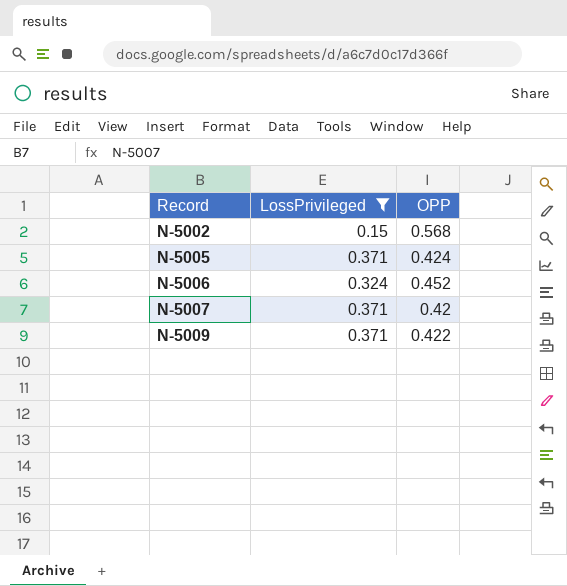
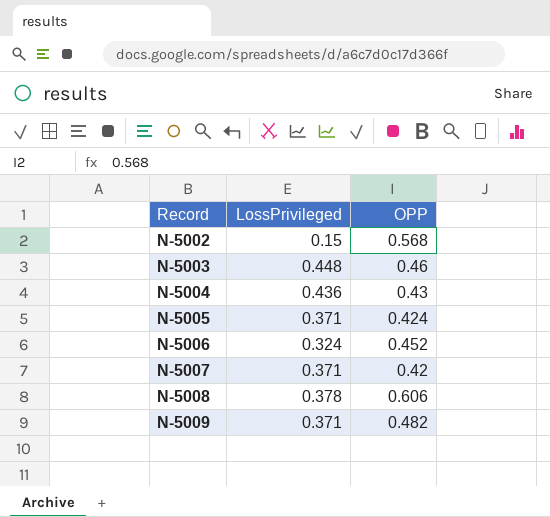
filter: LossPrivileged <= 0.371 -> none
N-5009 | OPP: 0.422 -> 0.482

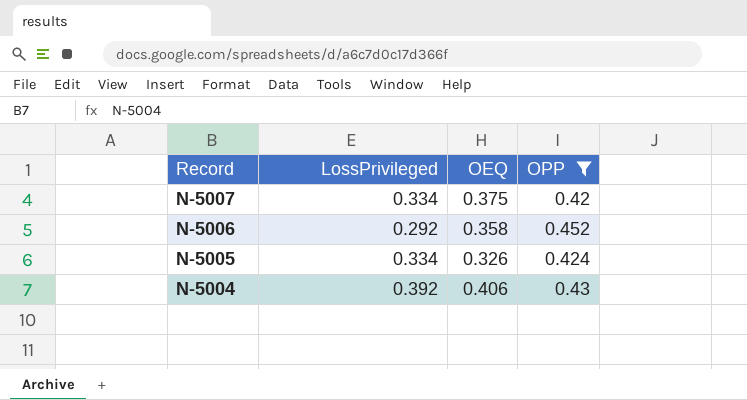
filter: none -> OPP <= 0.452
row order: Record ascending -> Record descending
column OEQ | position: none -> 3
N-5007 | LossPrivileged: 0.371 -> 0.334
N-5006 | LossPrivileged: 0.324 -> 0.292
N-5005 | LossPrivileged: 0.371 -> 0.334
N-5004 | LossPrivileged: 0.436 -> 0.392

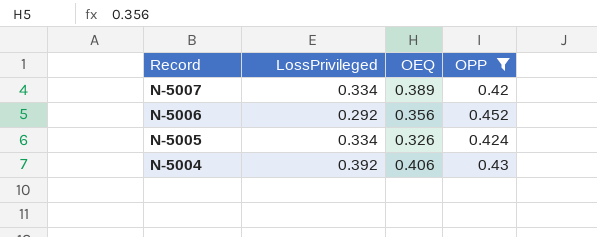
N-5007 | OEQ: 0.375 -> 0.389
N-5006 | OEQ: 0.358 -> 0.356

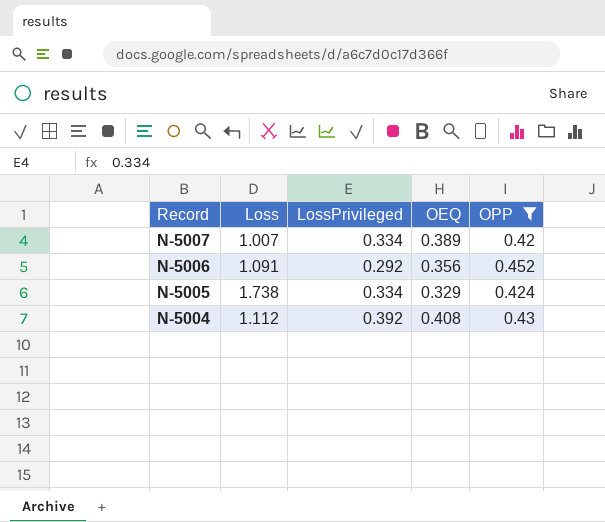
column Loss | position: none -> 2
N-5005 | OEQ: 0.326 -> 0.329
N-5004 | OEQ: 0.406 -> 0.408

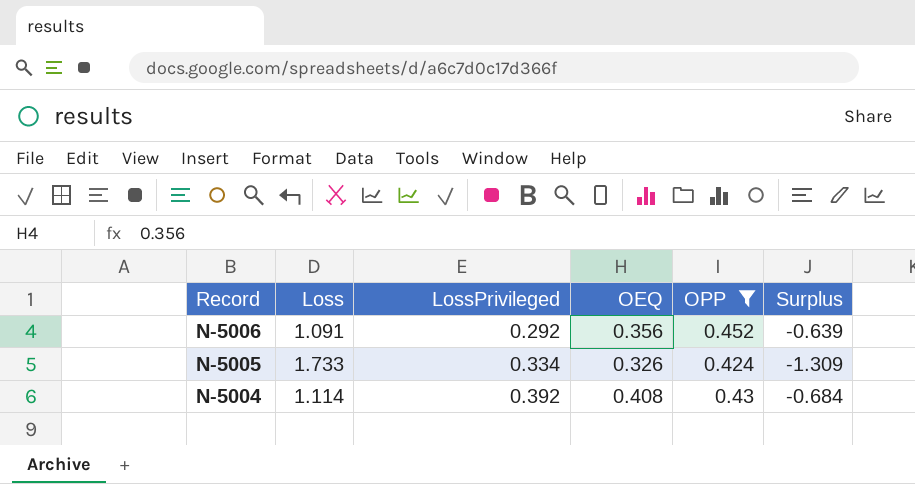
column Surplus | formula: none -> [OPP] - [Loss]
row N-5007: 1.007 | 0.334 | 0.389 | 0.42 -> none
N-5005 | Loss: 1.738 -> 1.733
N-5005 | OEQ: 0.329 -> 0.326
N-5004 | Loss: 1.112 -> 1.114

